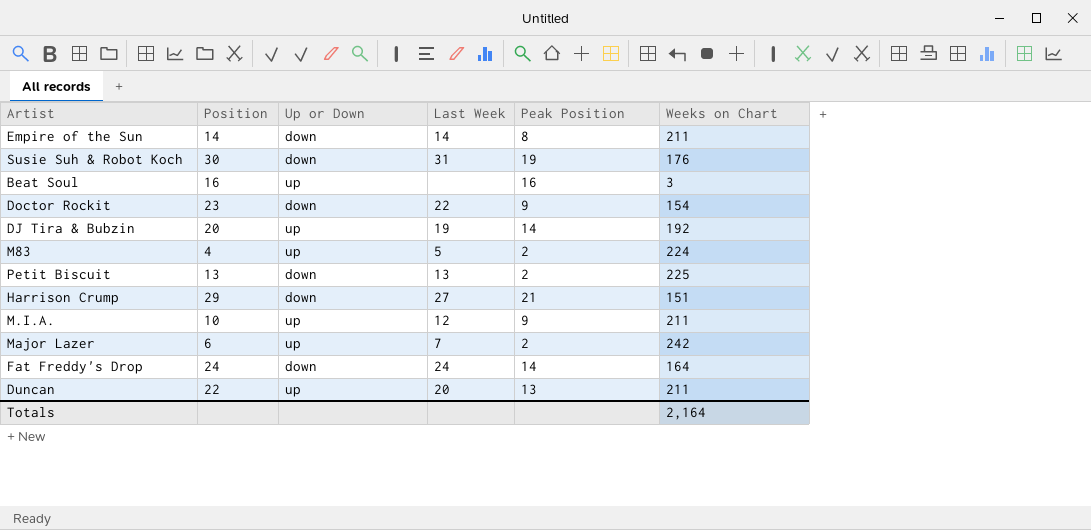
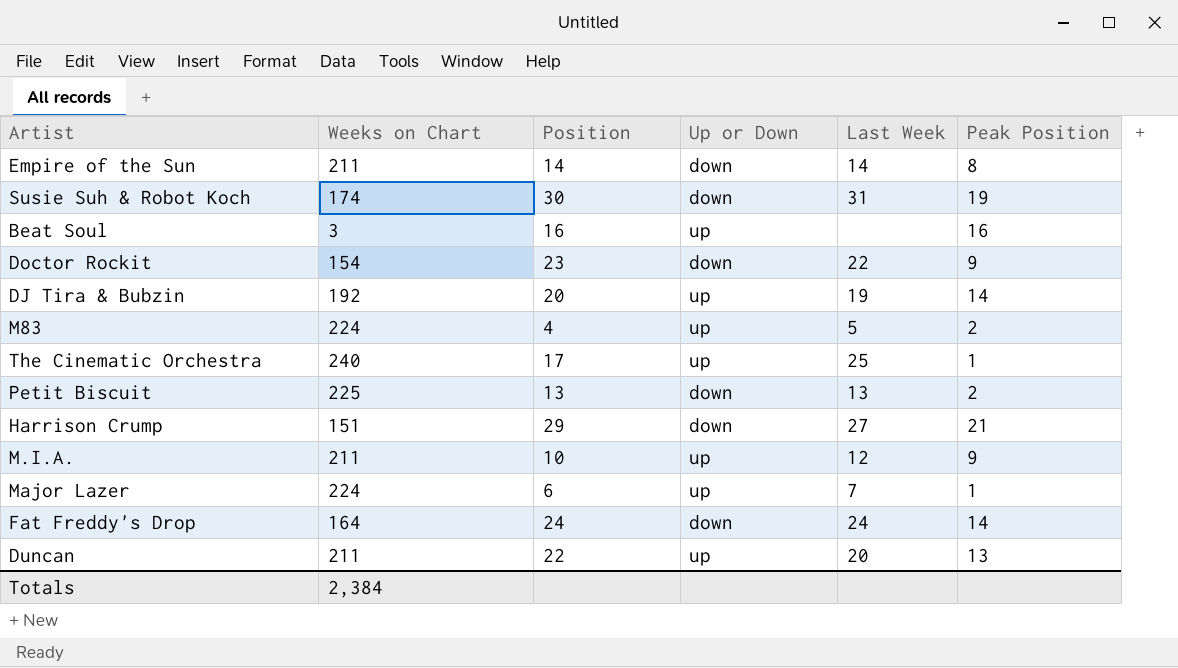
column Weeks on Chart | position: 6 -> 2
Susie Suh & Robot Koch | Weeks on Chart: 176 -> 174
row The Cinematic Orchestra: none -> 240 | 17 | up | 25 | 1
Major Lazer | Weeks on Chart: 242 -> 224
Major Lazer | Peak Position: 2 -> 1
Totals | Weeks on Chart: 2,164 -> 2,384

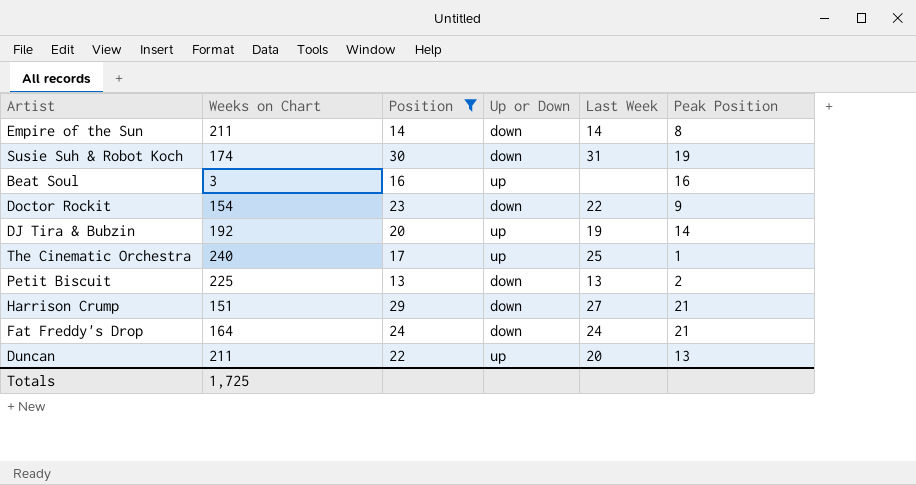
filter: none -> Position >= 13
Fat Freddy's Drop | Peak Position: 14 -> 21
Totals | Weeks on Chart: 2,384 -> 1,725

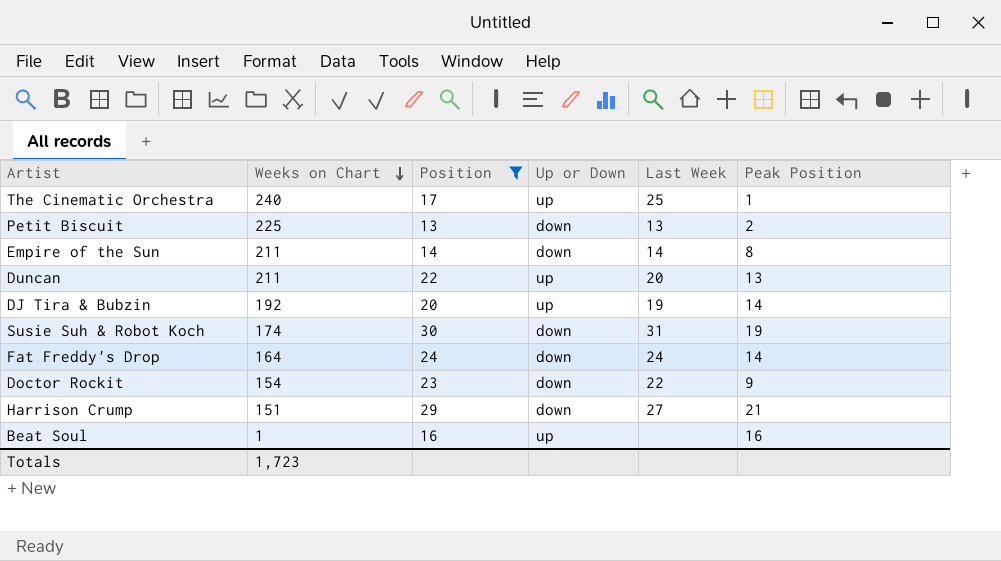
row order: none -> Weeks on Chart descending
Fat Freddy's Drop | Peak Position: 21 -> 14
Beat Soul | Weeks on Chart: 3 -> 1
Totals | Weeks on Chart: 1,725 -> 1,723

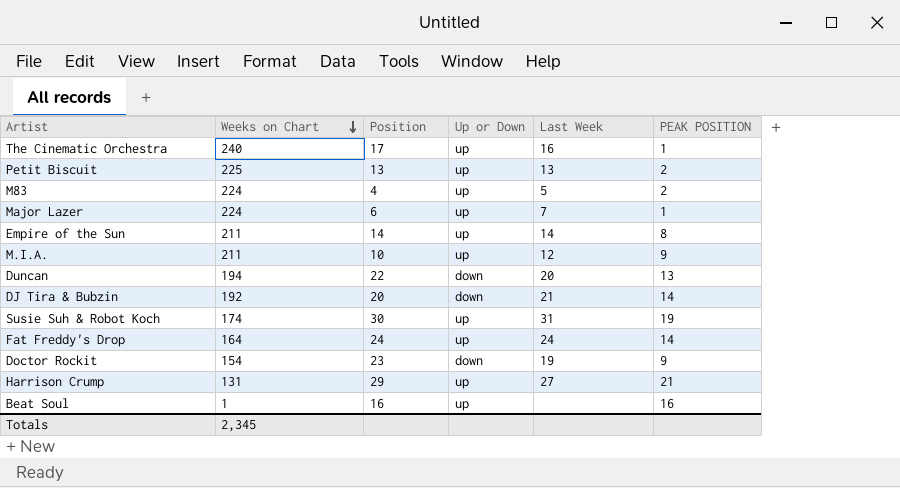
filter: Position >= 13 -> none
column name: Peak Position -> PEAK POSITION
The Cinematic Orchestra | Last Week: 25 -> 16
Petit Biscuit | Up or Down: down -> up
Empire of the Sun | Up or Down: down -> up
Duncan | Weeks on Chart: 211 -> 194
Duncan | Up or Down: up -> down
DJ Tira & Bubzin | Up or Down: up -> down
DJ Tira & Bubzin | Last Week: 19 -> 21
Susie Suh & Robot Koch | Up or Down: down -> up
Fat Freddy's Drop | Up or Down: down -> up
Doctor Rockit | Last Week: 22 -> 19
Harrison Crump | Weeks on Chart: 151 -> 131
Harrison Crump | Up or Down: down -> up
Totals | Weeks on Chart: 1,723 -> 2,345

